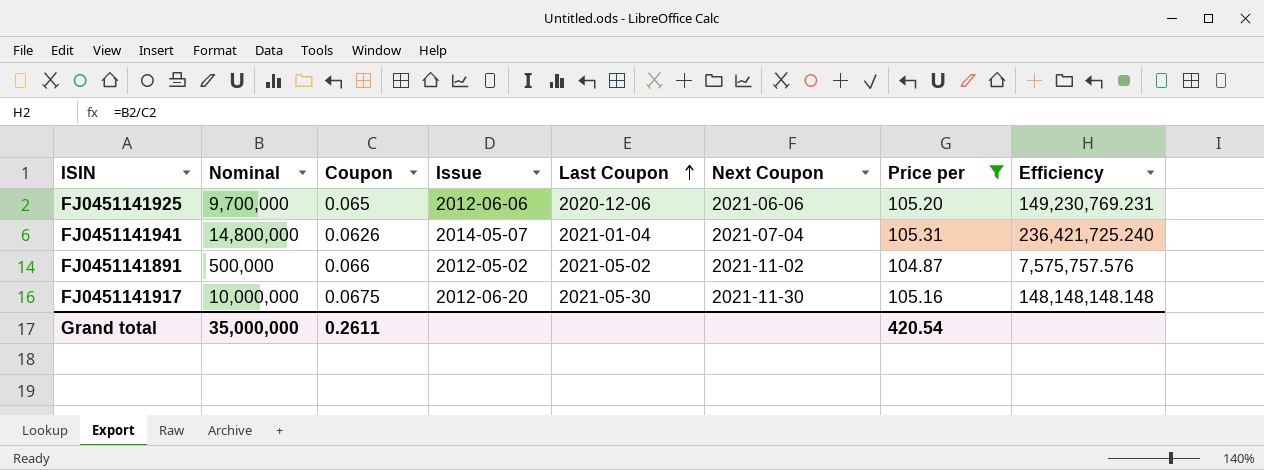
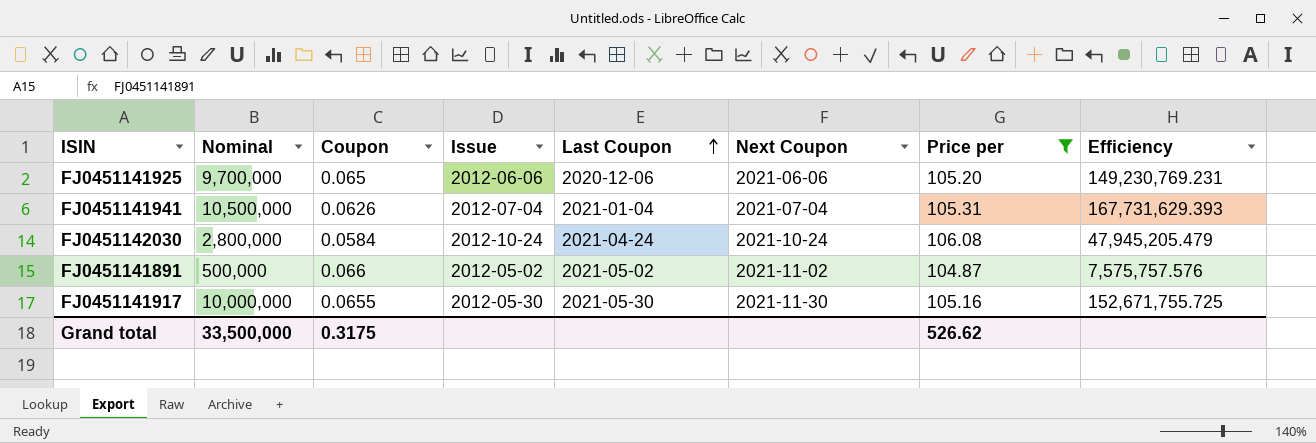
FJ0451141941 | Nominal: 14,800,000 -> 10,500,000
FJ0451141941 | Issue: 2014-05-07 -> 2012-07-04
FJ0451141941 | Efficiency: 236,421,725.240 -> 167,731,629.393
row FJ0451142030: none -> 2,800,000 | 0.0584 | 2012-10-24 | 2021-04-24 | 2021-10-24 | 106.08 | 47,945,205.479
FJ0451141917 | Coupon: 0.0675 -> 0.0655
FJ0451141917 | Issue: 2012-06-20 -> 2012-05-30
FJ0451141917 | Efficiency: 148,148,148.148 -> 152,671,755.725
Grand total | Nominal: 35,000,000 -> 33,500,000
Grand total | Coupon: 0.2611 -> 0.3175
Grand total | Price per: 420.54 -> 526.62

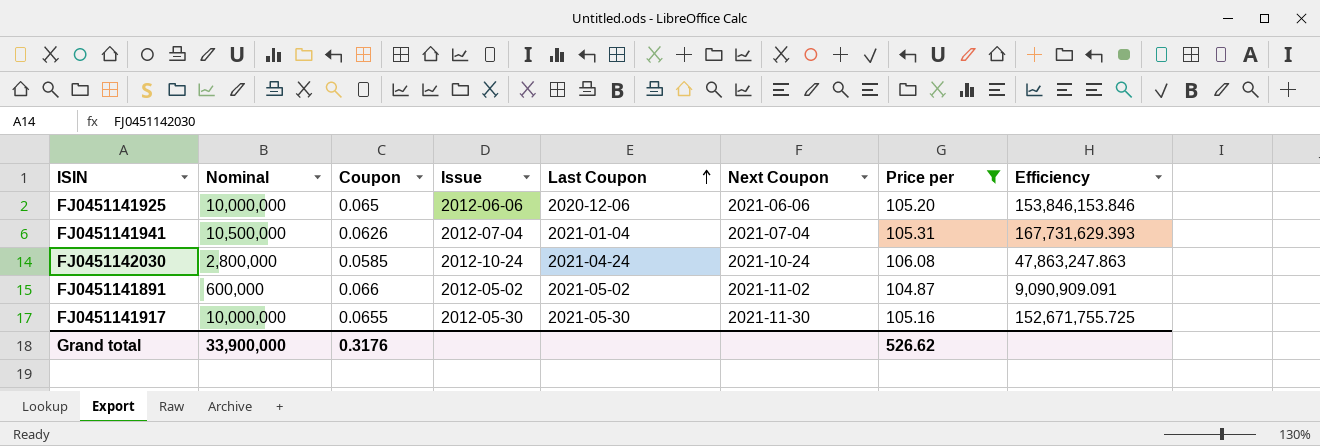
FJ0451141925 | Nominal: 9,700,000 -> 10,000,000
FJ0451141925 | Efficiency: 149,230,769.231 -> 153,846,153.846
FJ0451142030 | Coupon: 0.0584 -> 0.0585
FJ0451142030 | Efficiency: 47,945,205.479 -> 47,863,247.863
FJ0451141891 | Nominal: 500,000 -> 600,000
FJ0451141891 | Efficiency: 7,575,757.576 -> 9,090,909.091
Grand total | Nominal: 33,500,000 -> 33,900,000
Grand total | Coupon: 0.3175 -> 0.3176

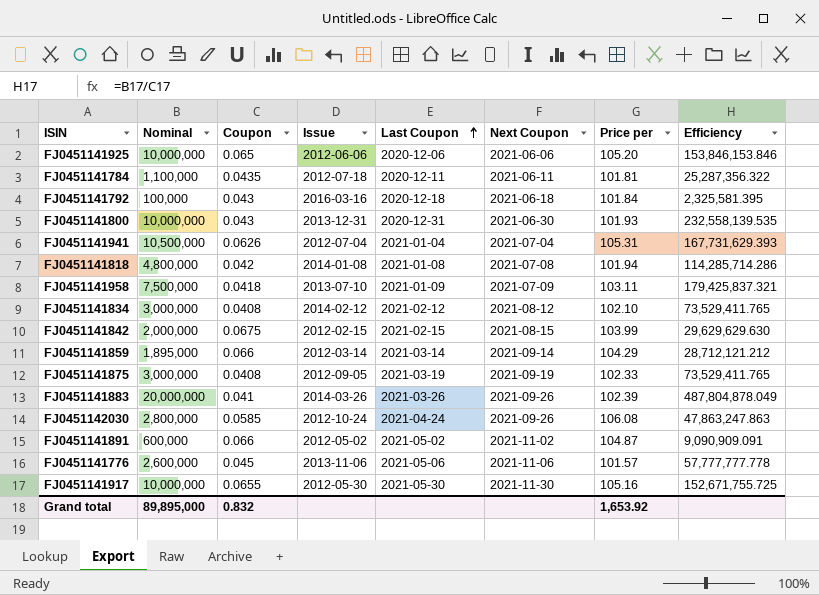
filter: Price per >= 104.87 -> none
FJ0451142030 | Next Coupon: 2021-10-24 -> 2021-09-26
Grand total | Nominal: 33,900,000 -> 89,895,000
Grand total | Coupon: 0.3176 -> 0.832
Grand total | Price per: 526.62 -> 1,653.92

